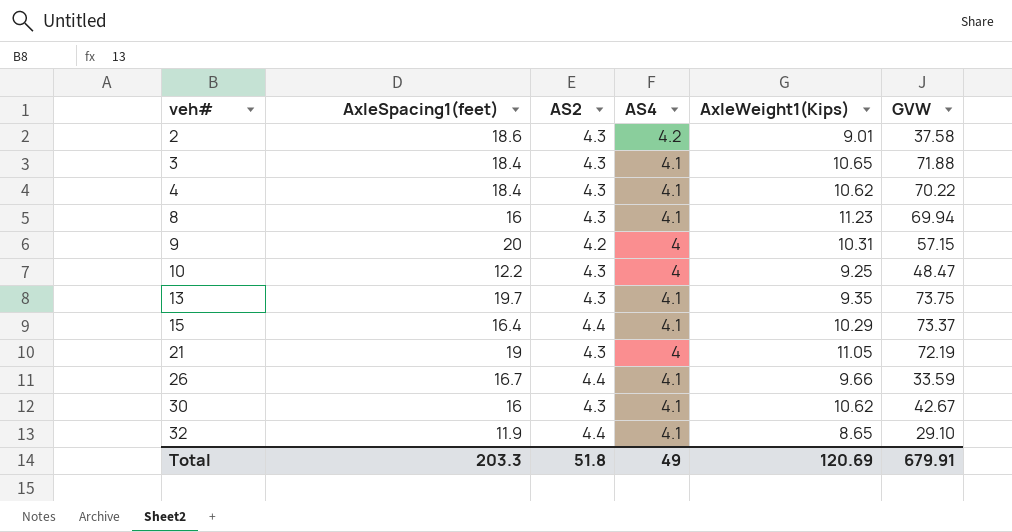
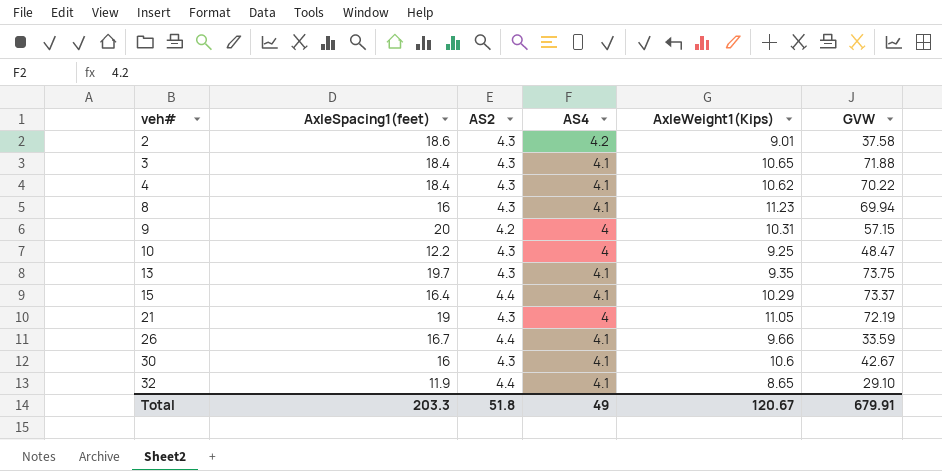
30 | AxleWeight1(Kips): 10.62 -> 10.6
Total | AxleWeight1(Kips): 120.69 -> 120.67

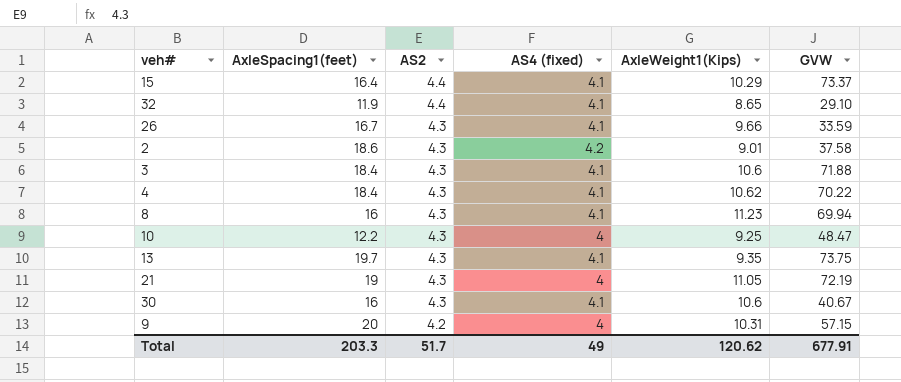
row order: veh# ascending -> AS2 descending
column name: AS4 -> AS4 (fixed)
26 | AS2: 4.4 -> 4.3
3 | AxleWeight1(Kips): 10.65 -> 10.6
30 | GVW: 42.67 -> 40.67
Total | AS2: 51.8 -> 51.7
Total | AxleWeight1(Kips): 120.67 -> 120.62
Total | GVW: 679.91 -> 677.91

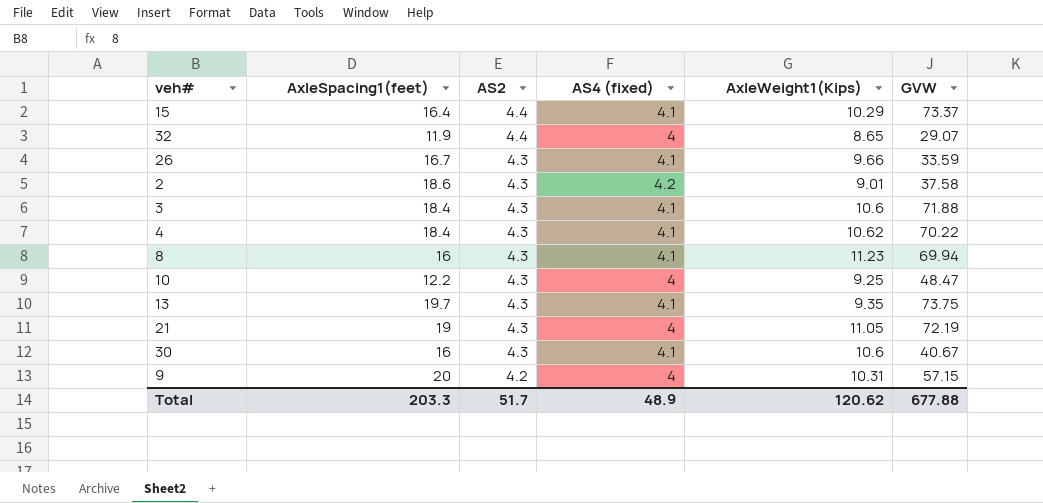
32 | AS4 (fixed): 4.1 -> 4
32 | GVW: 29.10 -> 29.07
Total | AS4 (fixed): 49 -> 48.9
Total | GVW: 677.91 -> 677.88

